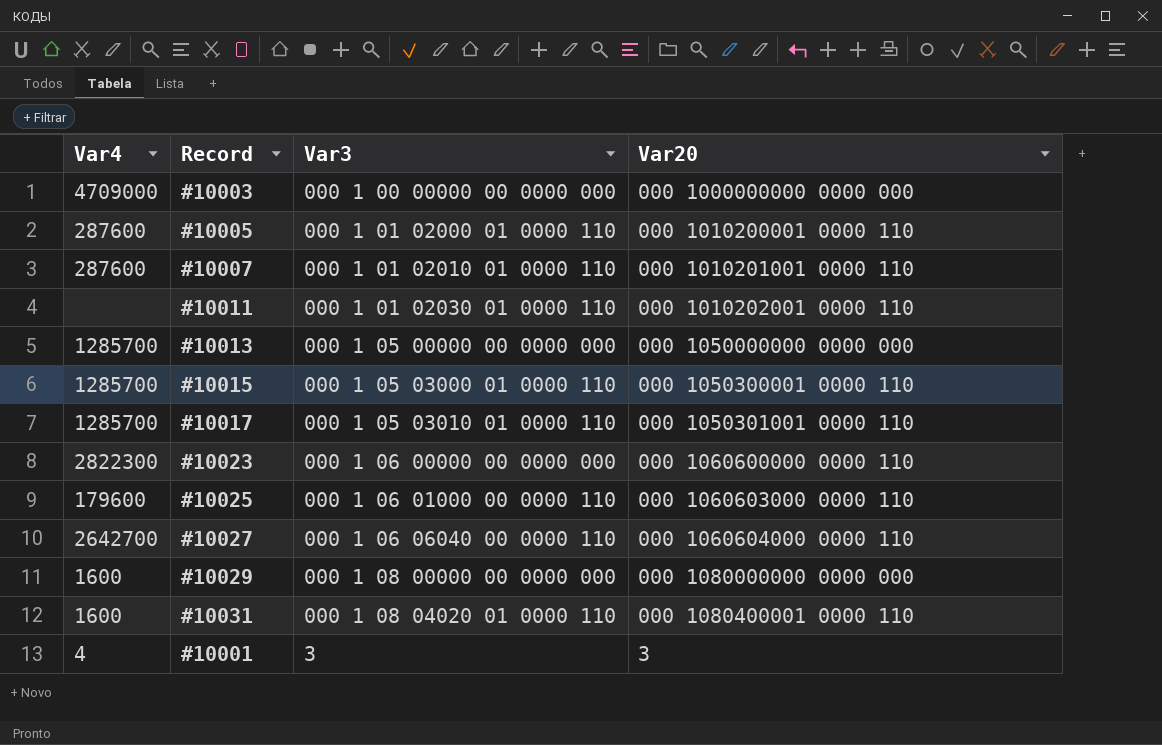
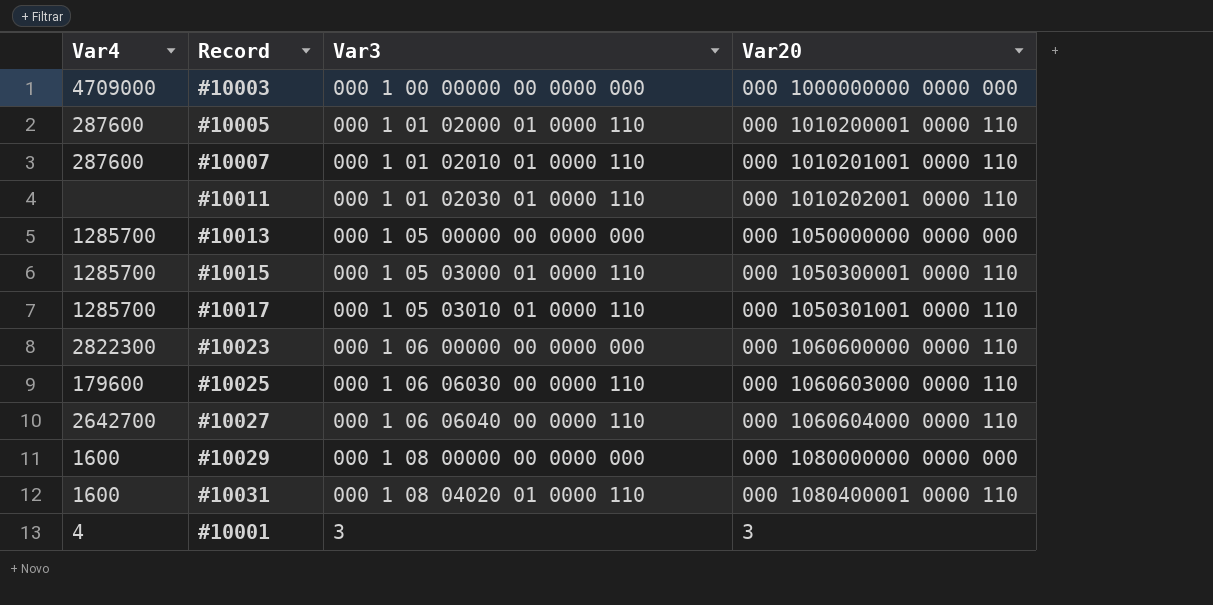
#10025 | Var3: 000 1 06 01000 00 0000 110 -> 000 1 06 06030 00 0000 110

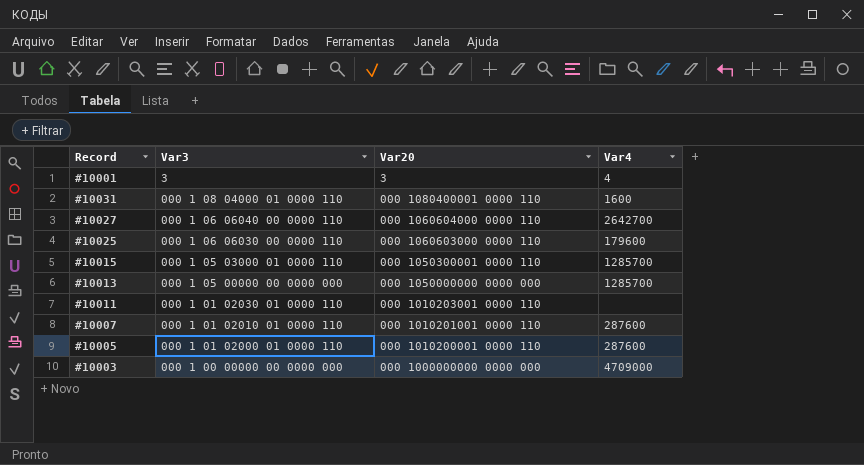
row order: Var3 ascending -> Var3 descending
column Var4 | position: 1 -> 4
row #10017: 1285700 | 000 1 05 03010 01 0000 110 | 000 1050301001 0000 110 -> none
row #10023: 2822300 | 000 1 06 00000 00 0000 000 | 000 1060600000 0000 110 -> none
row #10029: 1600 | 000 1 08 00000 00 0000 000 | 000 1080000000 0000 000 -> none
#10031 | Var3: 000 1 08 04020 01 0000 110 -> 000 1 08 04000 01 0000 110
#10011 | Var20: 000 1010202001 0000 110 -> 000 1010203001 0000 110

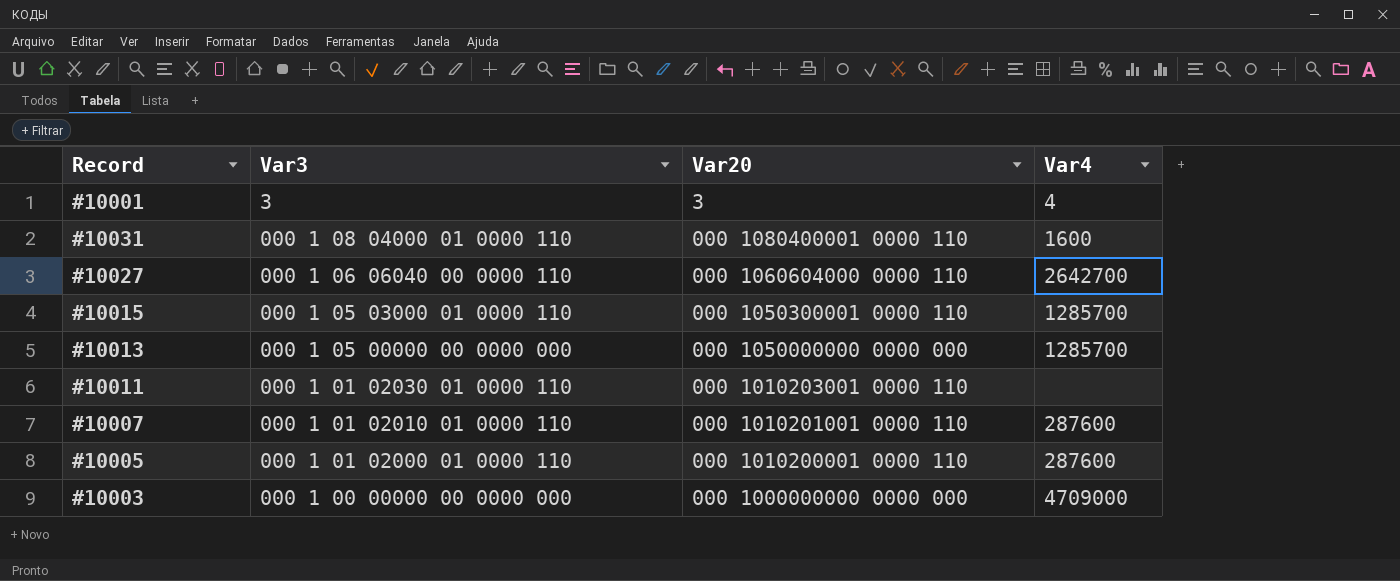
row #10025: 000 1 06 06030 00 0000 110 | 000 1060603000 0000 110 | 179600 -> none

